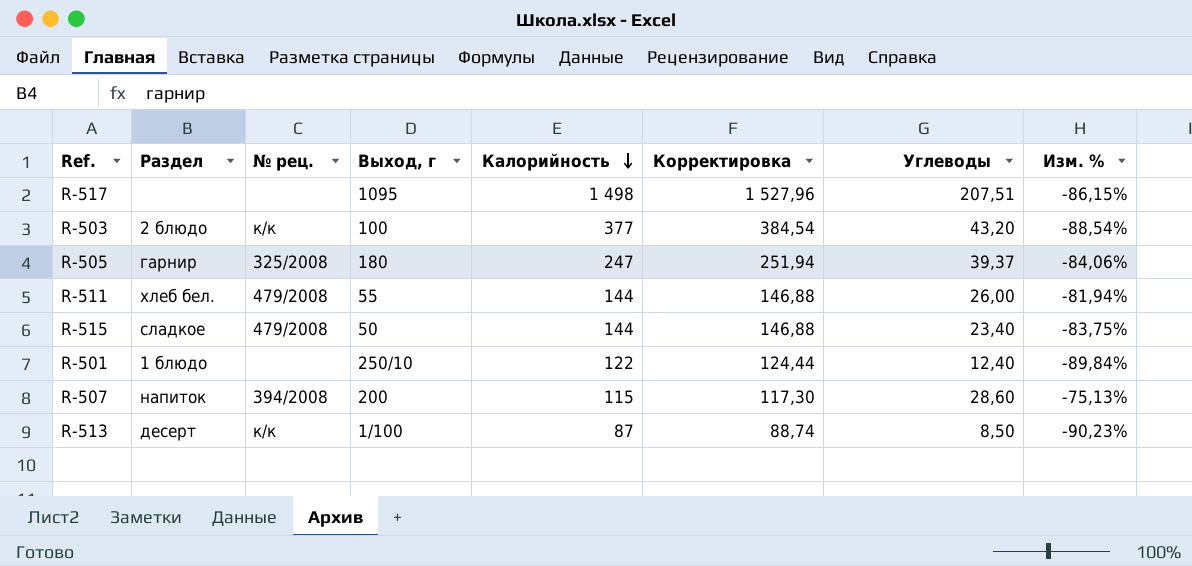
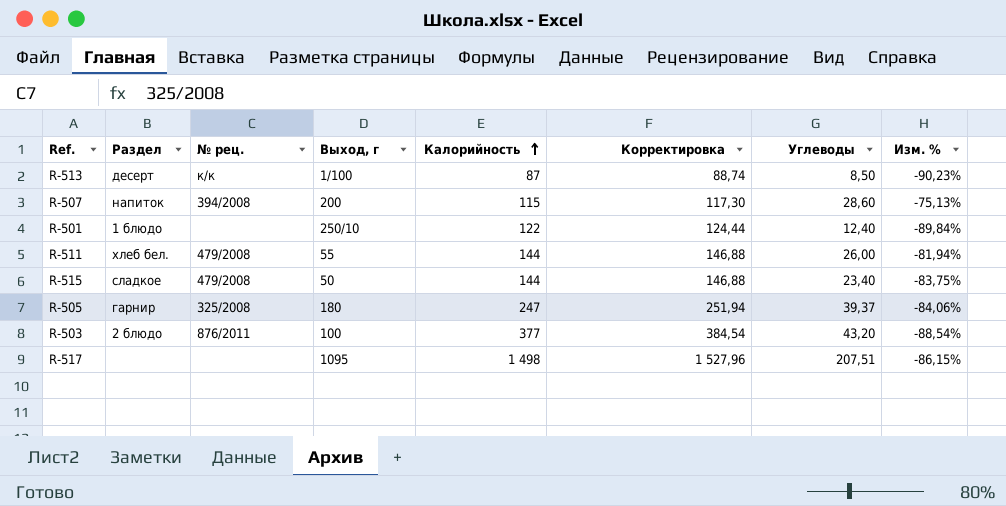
row order: Калорийность descending -> Калорийность ascending
R-503 | № рец.: к/к -> 876/2011

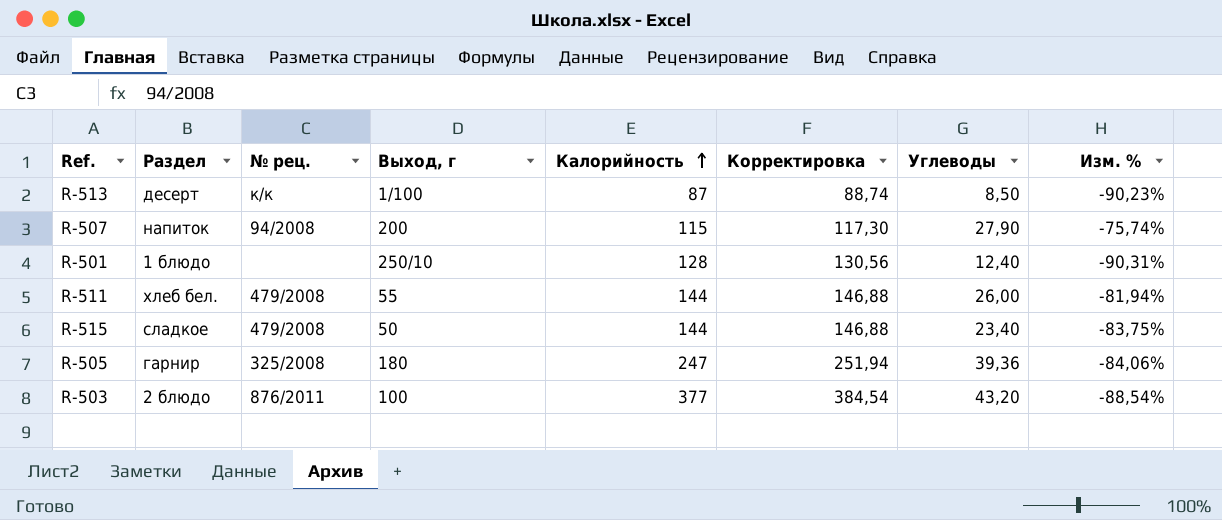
row R-517: none | none | 1095 | 1 498 | 1 527,96 | 207,51 | -86,15% -> none
R-507 | № рец.: 394/2008 -> 94/2008
R-507 | Углеводы: 28,60 -> 27,90
R-507 | Изм. %: -75,13% -> -75,74%
R-501 | Калорийность: 122 -> 128
R-501 | Корректировка: 124,44 -> 130,56
R-501 | Изм. %: -89,84% -> -90,31%
R-505 | Углеводы: 39,37 -> 39,36

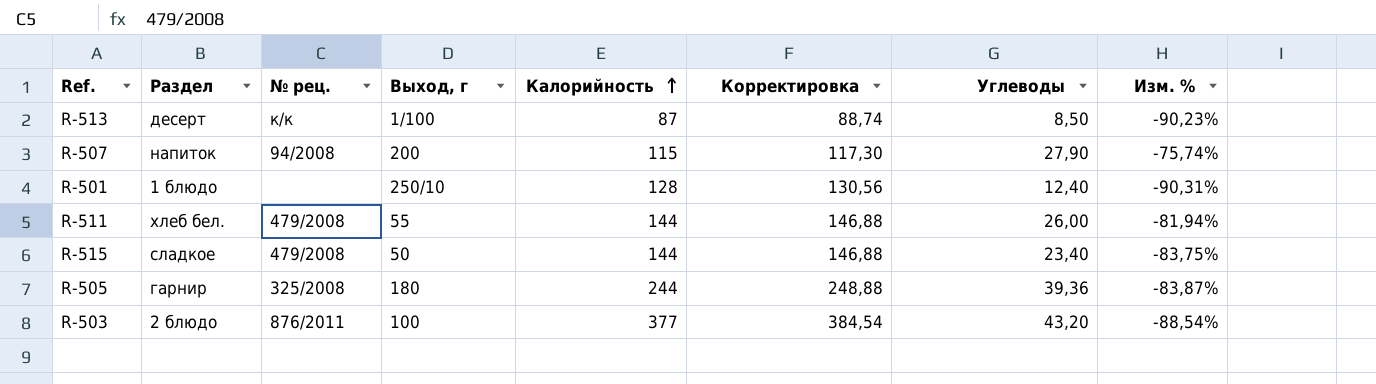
R-505 | Калорийность: 247 -> 244
R-505 | Корректировка: 251,94 -> 248,88
R-505 | Изм. %: -84,06% -> -83,87%

